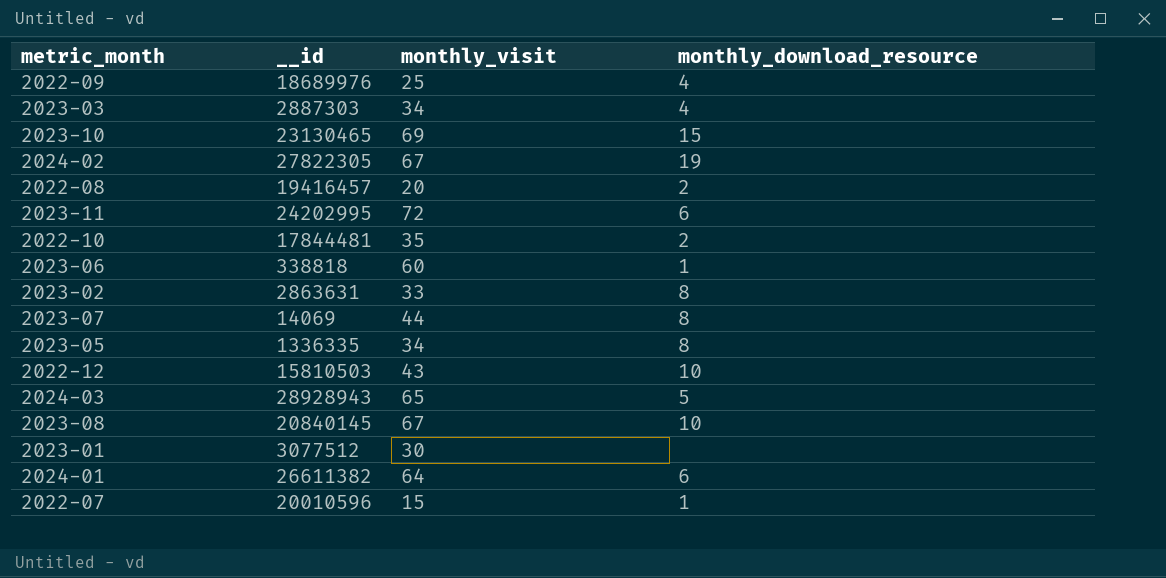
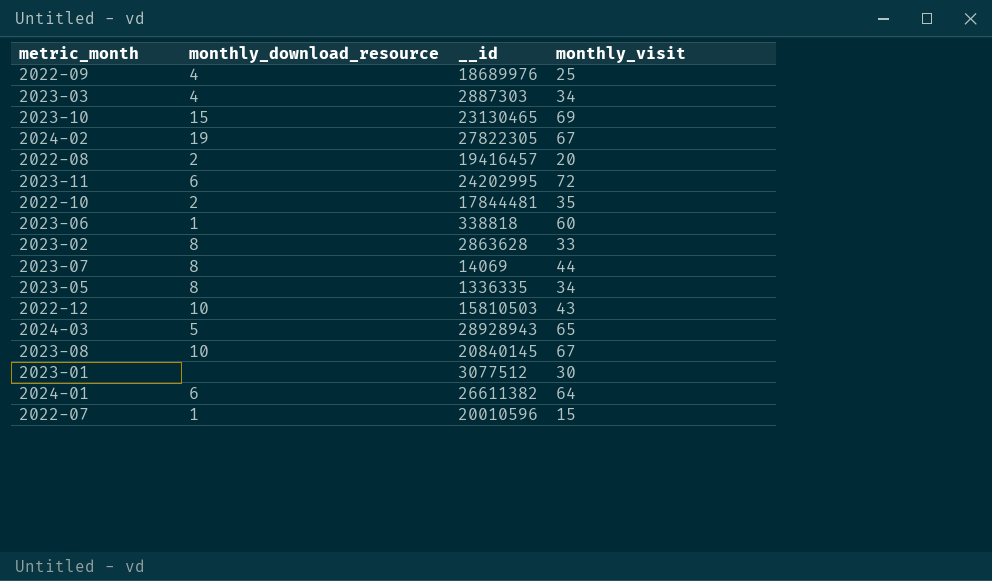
column monthly_download_resource | position: 4 -> 2
2023-02 | __id: 2863631 -> 2863628

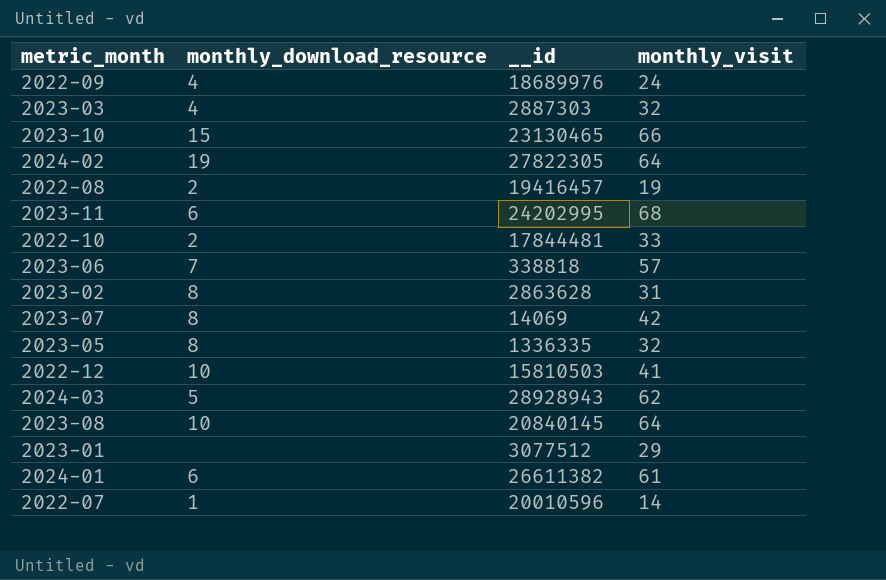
2022-09 | monthly_visit: 25 -> 24
2023-03 | monthly_visit: 34 -> 32
2023-10 | monthly_visit: 69 -> 66
2024-02 | monthly_visit: 67 -> 64
2022-08 | monthly_visit: 20 -> 19
2023-11 | monthly_visit: 72 -> 68
2022-10 | monthly_visit: 35 -> 33
2023-06 | monthly_download_resource: 1 -> 7
2023-06 | monthly_visit: 60 -> 57
2023-02 | monthly_visit: 33 -> 31
2023-07 | monthly_visit: 44 -> 42
2023-05 | monthly_visit: 34 -> 32
2022-12 | monthly_visit: 43 -> 41
2024-03 | monthly_visit: 65 -> 62
2023-08 | monthly_visit: 67 -> 64
2023-01 | monthly_visit: 30 -> 29
2024-01 | monthly_visit: 64 -> 61
2022-07 | monthly_visit: 15 -> 14

